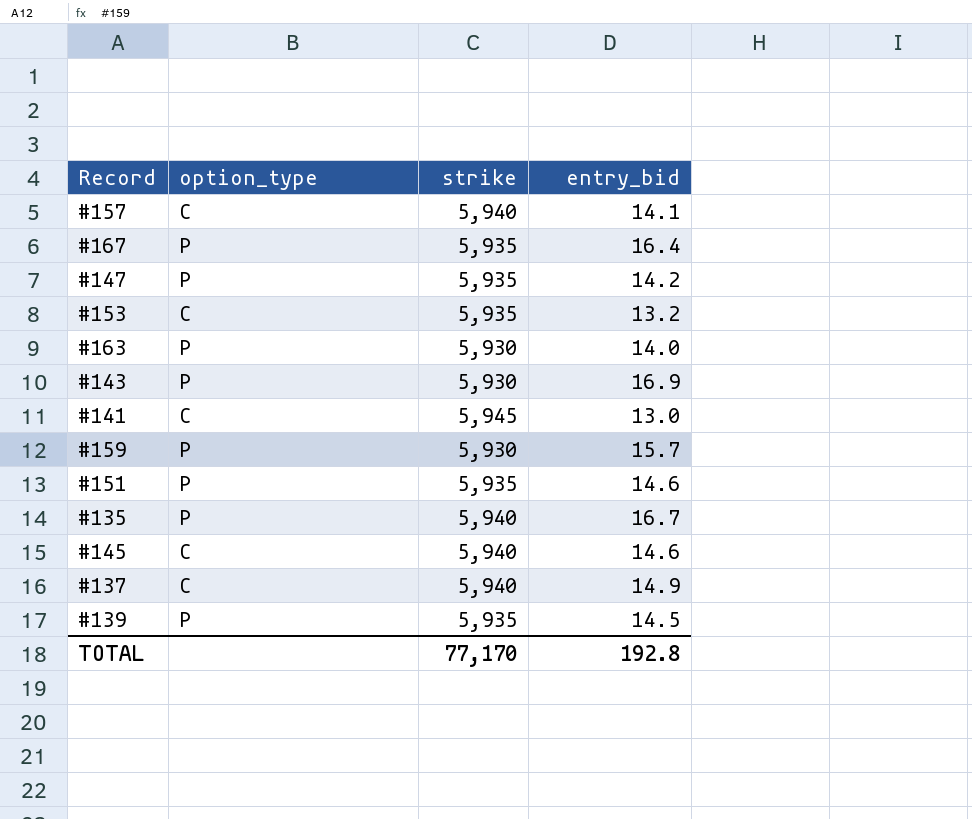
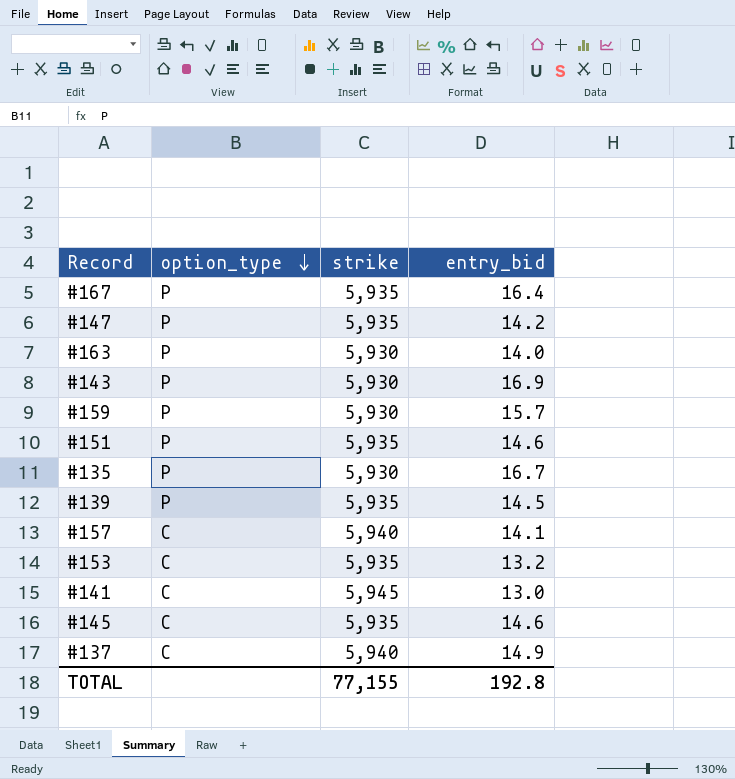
row order: none -> option_type descending
#135 | strike: 5,940 -> 5,930
#145 | strike: 5,940 -> 5,935
TOTAL | strike: 77,170 -> 77,155

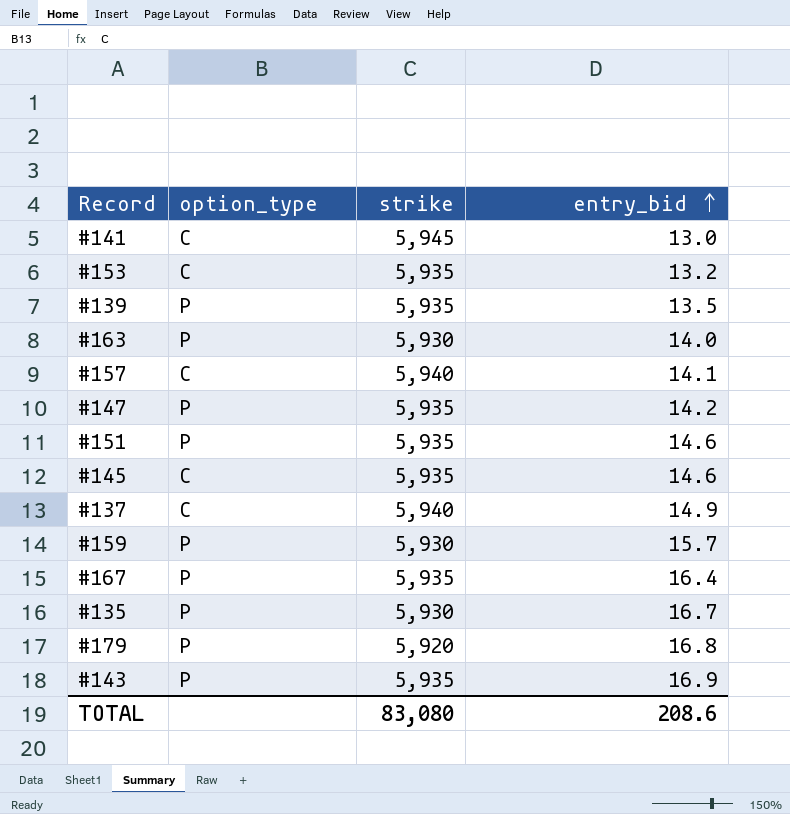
row order: option_type descending -> entry_bid ascending
#139 | entry_bid: 14.5 -> 13.5
row #179: none -> P | 5,920 | 16.8
#143 | strike: 5,930 -> 5,935
TOTAL | strike: 77,155 -> 83,080
TOTAL | entry_bid: 192.8 -> 208.6

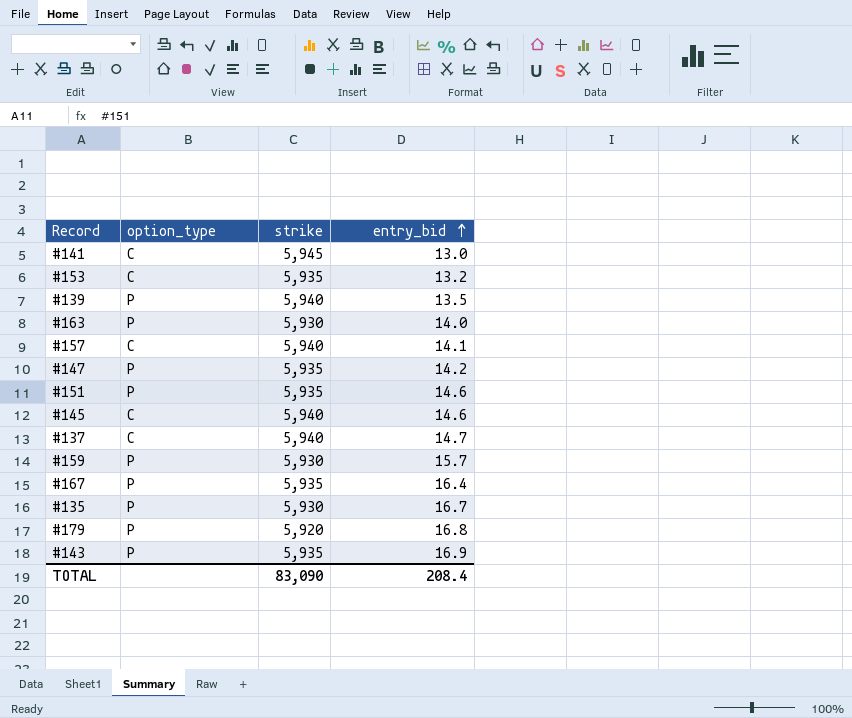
#139 | strike: 5,935 -> 5,940
#145 | strike: 5,935 -> 5,940
#137 | entry_bid: 14.9 -> 14.7
TOTAL | strike: 83,080 -> 83,090
TOTAL | entry_bid: 208.6 -> 208.4

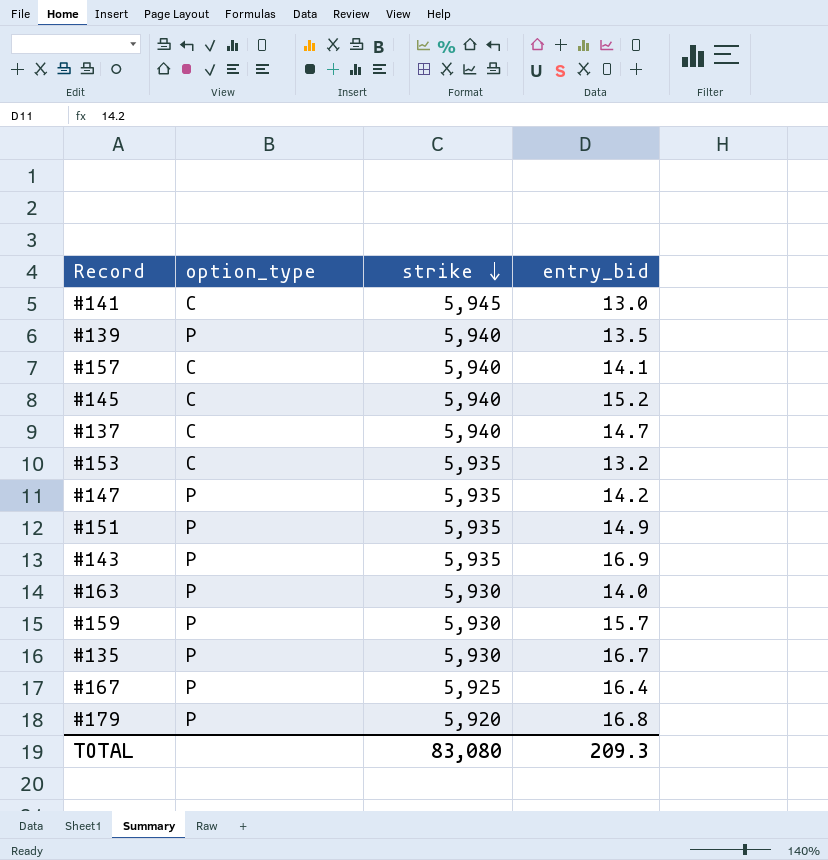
row order: entry_bid ascending -> strike descending
#145 | entry_bid: 14.6 -> 15.2
#151 | entry_bid: 14.6 -> 14.9
#167 | strike: 5,935 -> 5,925
TOTAL | strike: 83,090 -> 83,080
TOTAL | entry_bid: 208.4 -> 209.3

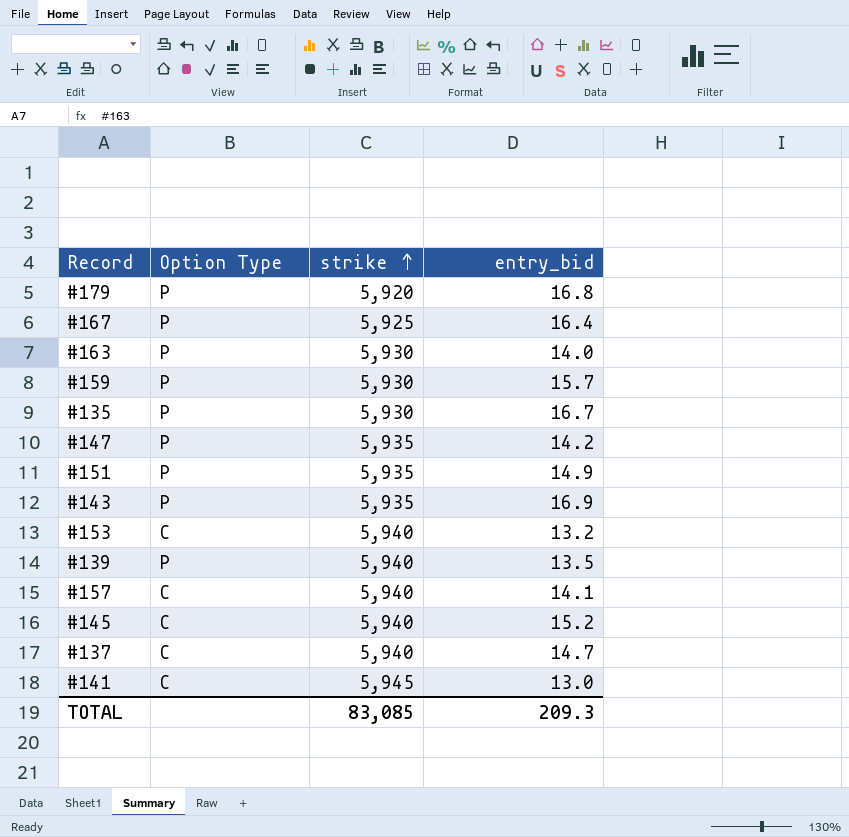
row order: strike descending -> strike ascending
column name: option_type -> Option Type
#153 | strike: 5,935 -> 5,940
TOTAL | strike: 83,080 -> 83,085

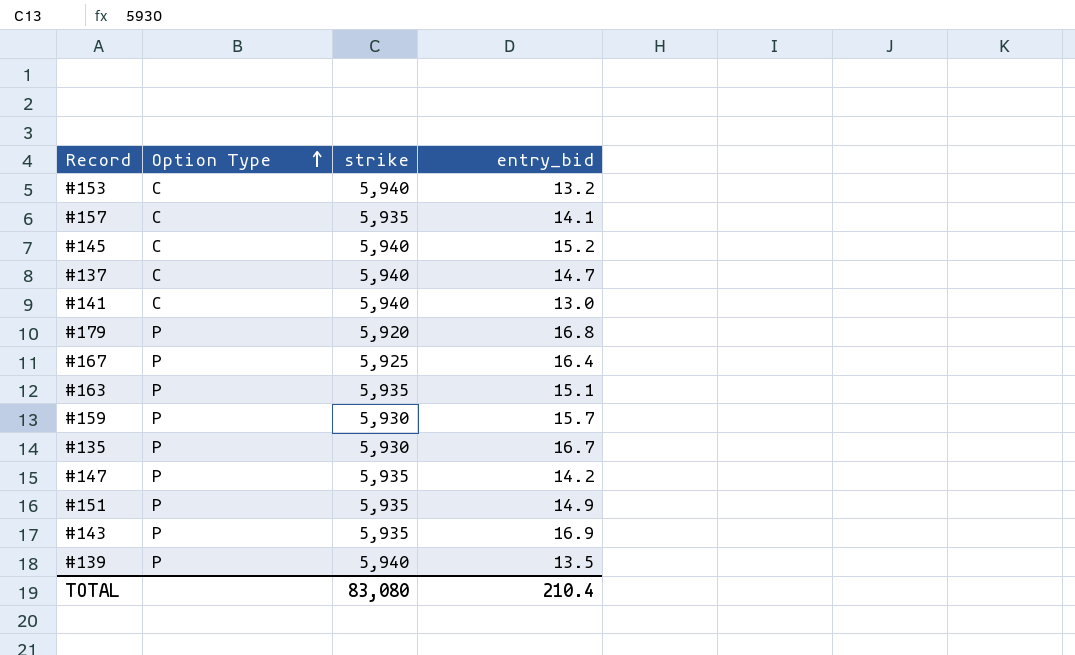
row order: strike ascending -> Option Type ascending
#157 | strike: 5,940 -> 5,935
#141 | strike: 5,945 -> 5,940
#163 | strike: 5,930 -> 5,935
#163 | entry_bid: 14.0 -> 15.1
TOTAL | strike: 83,085 -> 83,080
TOTAL | entry_bid: 209.3 -> 210.4

